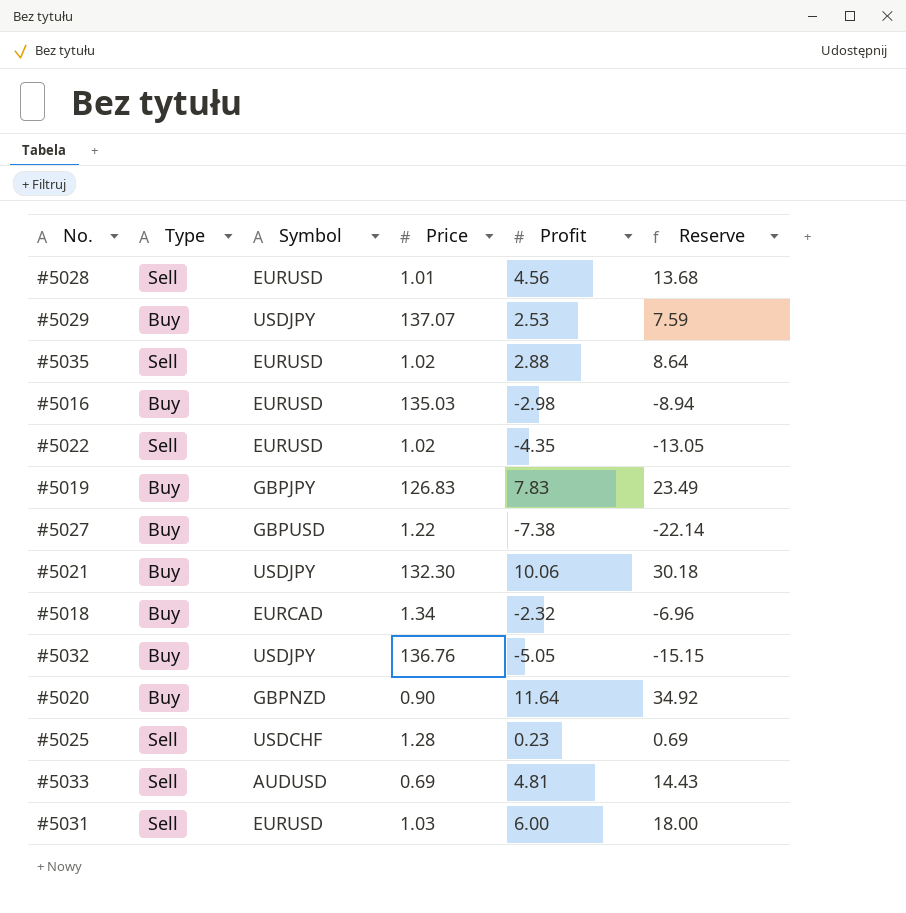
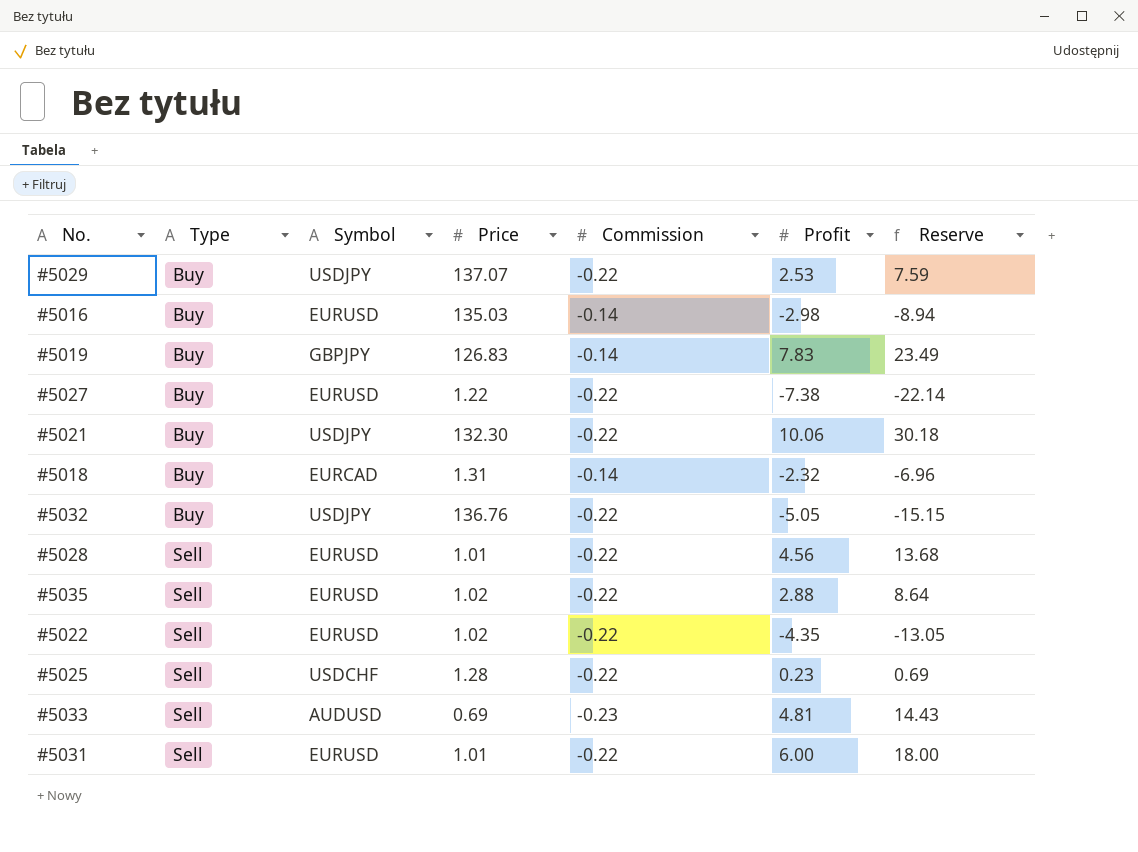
row order: none -> Type ascending
column Commission | position: none -> 5
row #5020: Buy | GBPNZD | 0.90 | 11.64 | 34.92 -> none
#5027 | Symbol: GBPUSD -> EURUSD
#5018 | Price: 1.34 -> 1.31
#5031 | Price: 1.03 -> 1.01

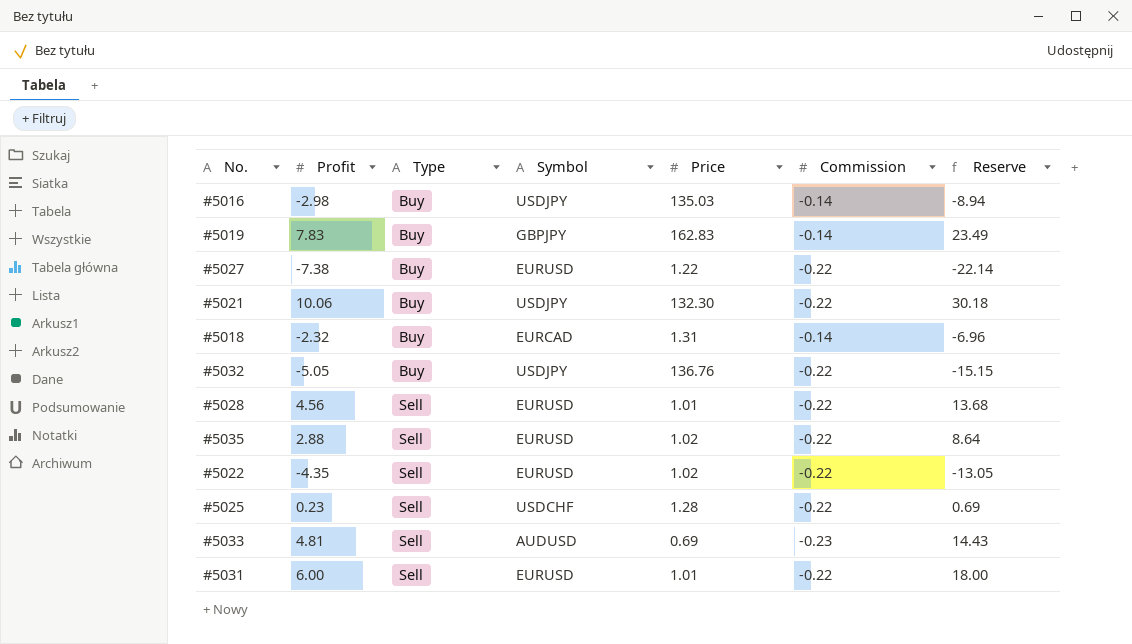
column Profit | position: 6 -> 2
row #5029: Buy | USDJPY | 137.07 | -0.22 | 2.53 | 7.59 -> none
#5016 | Symbol: EURUSD -> USDJPY
#5019 | Price: 126.83 -> 162.83

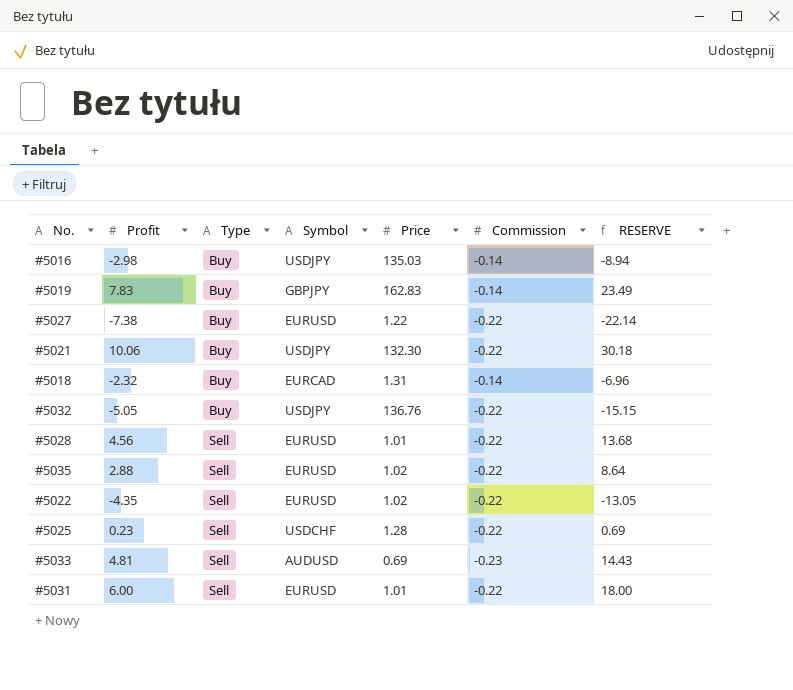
column name: Reserve -> RESERVE

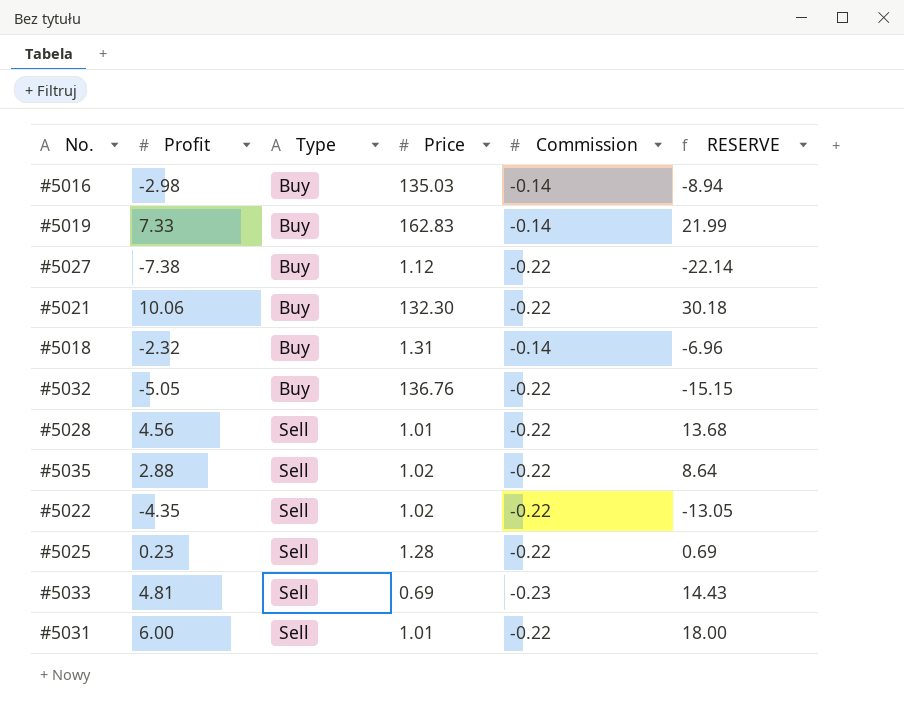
column Symbol | position: 4 -> none
#5019 | Profit: 7.83 -> 7.33
#5019 | RESERVE: 23.49 -> 21.99
#5027 | Price: 1.22 -> 1.12

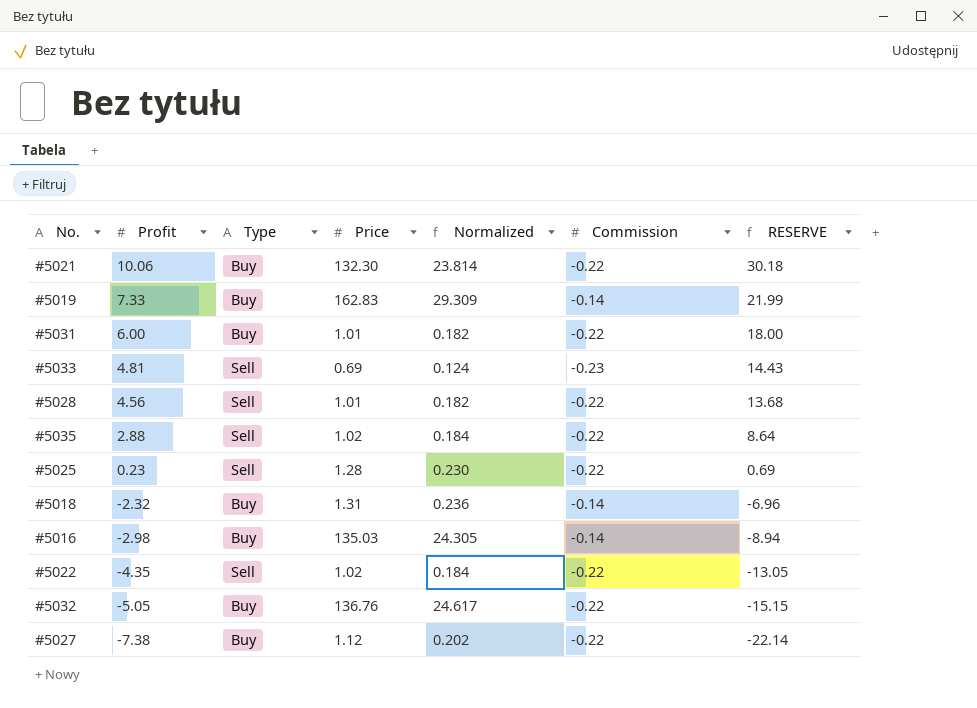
row order: Type ascending -> Profit descending
column Normalized | formula: none -> [Price] * 0.18
#5031 | Type: Sell -> Buy

